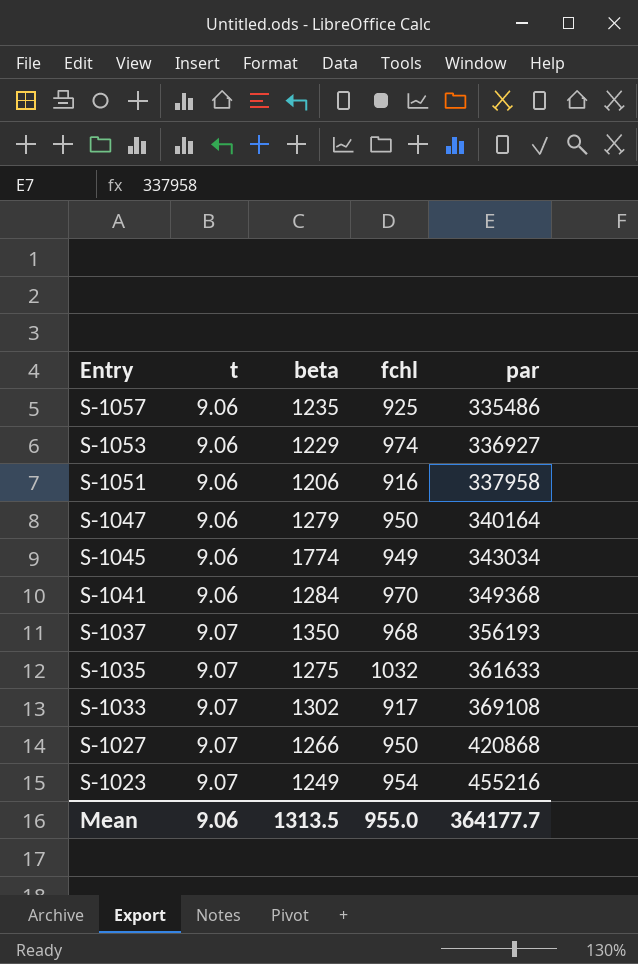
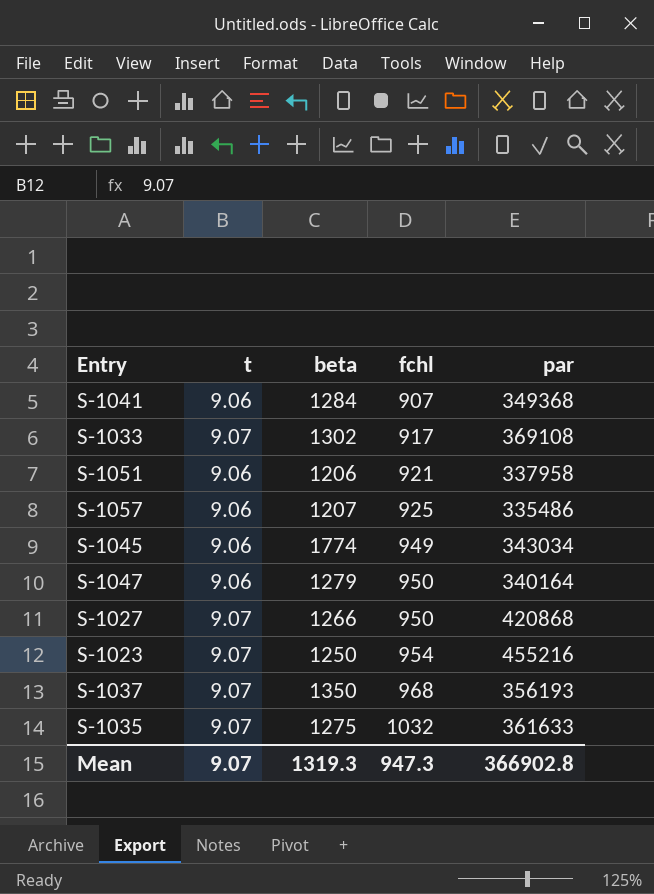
row order: Entry descending -> fchl ascending
row S-1053: 9.06 | 1229 | 974 | 336927 -> none
S-1041 | fchl: 970 -> 907
S-1051 | fchl: 916 -> 921
S-1057 | beta: 1235 -> 1207
S-1023 | beta: 1249 -> 1250
Mean | t: 9.06 -> 9.07
Mean | beta: 1313.5 -> 1319.3
Mean | fchl: 955.0 -> 947.3
Mean | par: 364177.7 -> 366902.8

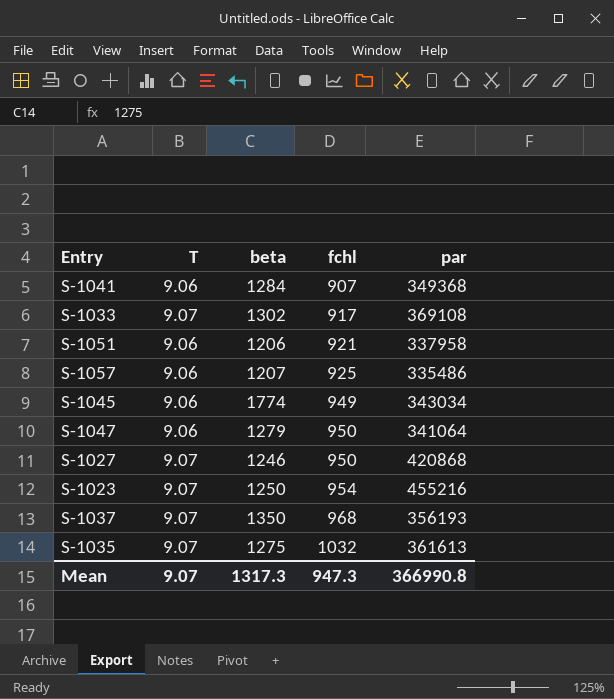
column name: t -> T
S-1047 | par: 340164 -> 341064
S-1027 | beta: 1266 -> 1246
S-1035 | par: 361633 -> 361613
Mean | beta: 1319.3 -> 1317.3
Mean | par: 366902.8 -> 366990.8

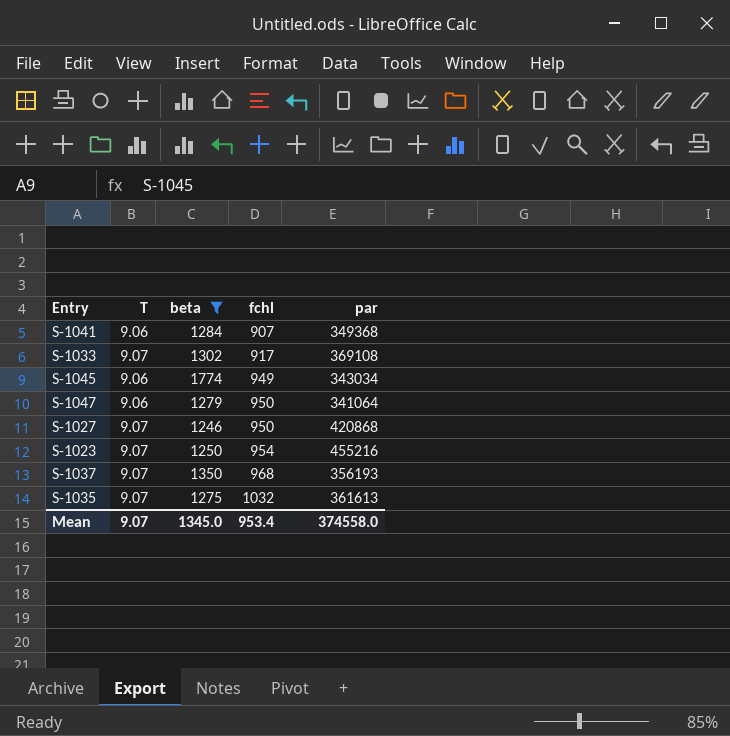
filter: none -> beta >= 1246
Mean | beta: 1317.3 -> 1345.0
Mean | fchl: 947.3 -> 953.4
Mean | par: 366990.8 -> 374558.0

